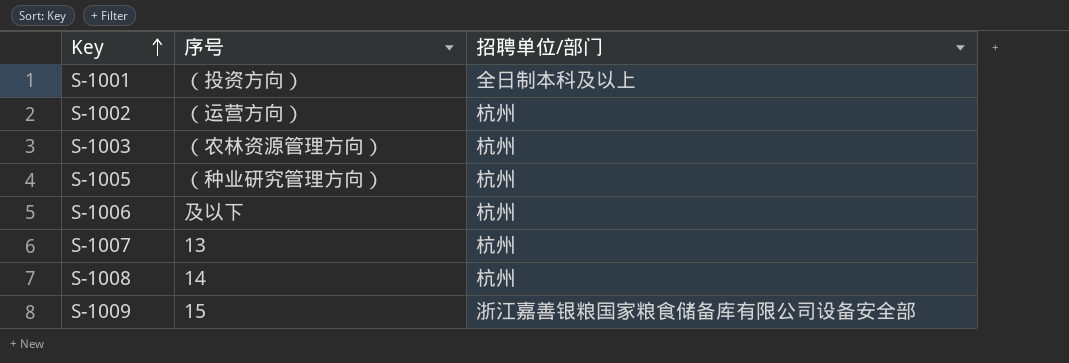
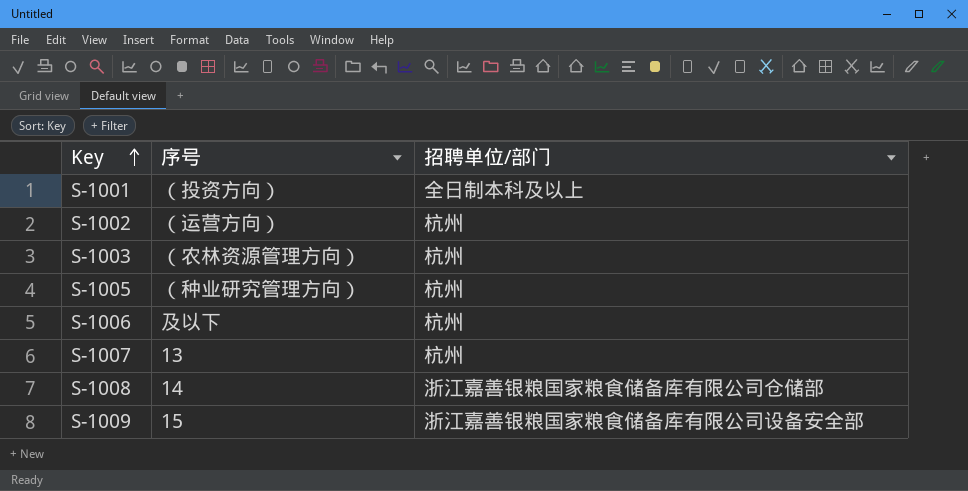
S-1008 | 招聘单位/部门: 杭州 -> 浙江嘉善银粮国家粮食储备库有限公司仓储部

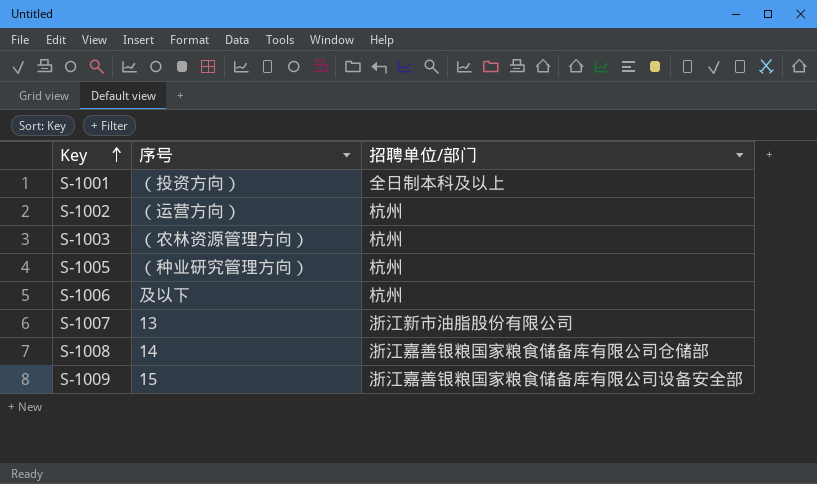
S-1007 | 招聘单位/部门: 杭州 -> 浙江新市油脂股份有限公司

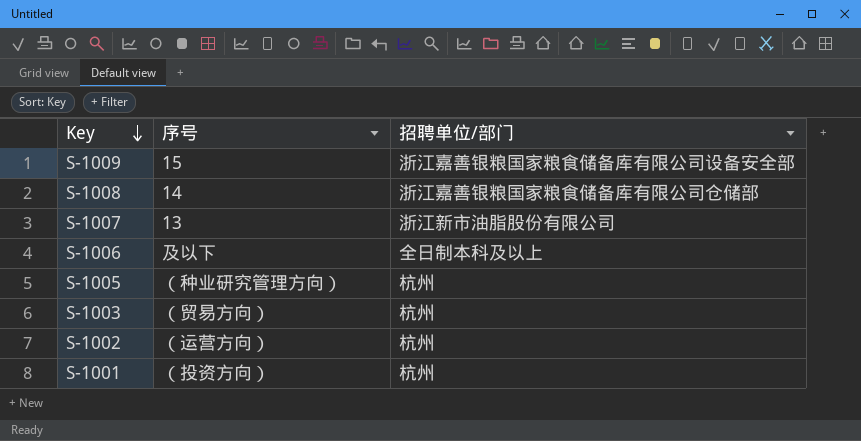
row order: Key ascending -> Key descending
S-1006 | 招聘单位/部门: 杭州 -> 全日制本科及以上
S-1003 | 序号: （农林资源管理方向） -> （贸易方向）
S-1001 | 招聘单位/部门: 全日制本科及以上 -> 杭州

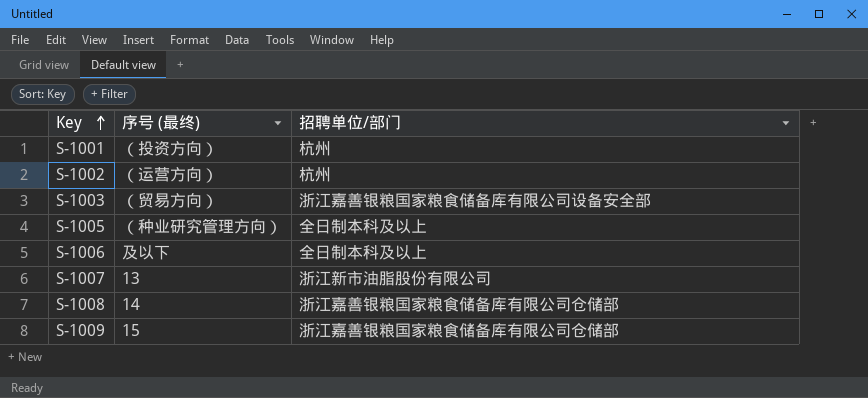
row order: Key descending -> Key ascending
column name: 序号 -> 序号 (最终)
S-1003 | 招聘单位/部门: 杭州 -> 浙江嘉善银粮国家粮食储备库有限公司设备安全部
S-1005 | 招聘单位/部门: 杭州 -> 全日制本科及以上
S-1009 | 招聘单位/部门: 浙江嘉善银粮国家粮食储备库有限公司设备安全部 -> 浙江嘉善银粮国家粮食储备库有限公司仓储部

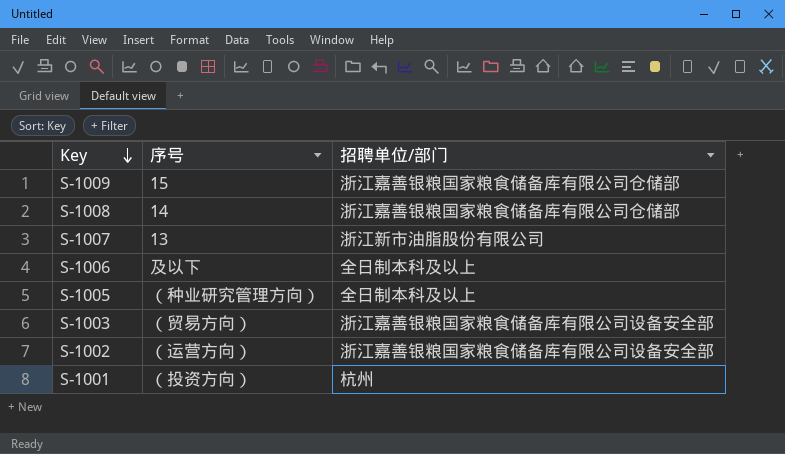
row order: Key ascending -> Key descending
column name: 序号 (最终) -> 序号
S-1002 | 招聘单位/部门: 杭州 -> 浙江嘉善银粮国家粮食储备库有限公司设备安全部

